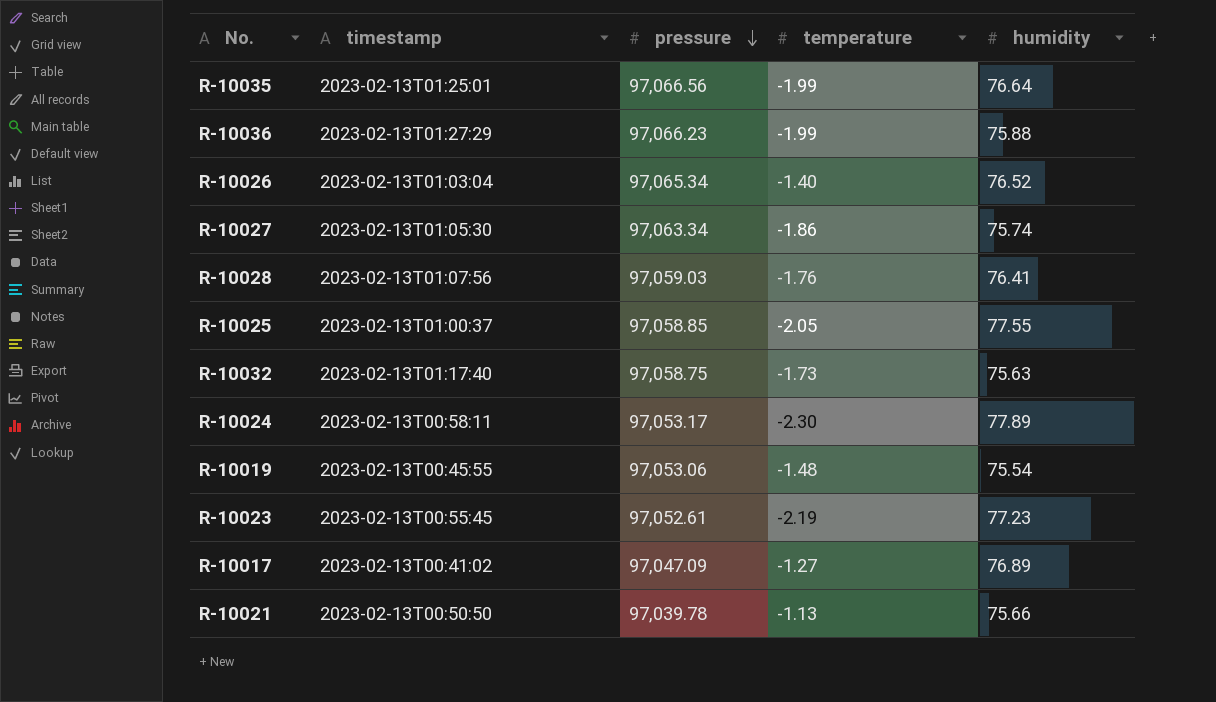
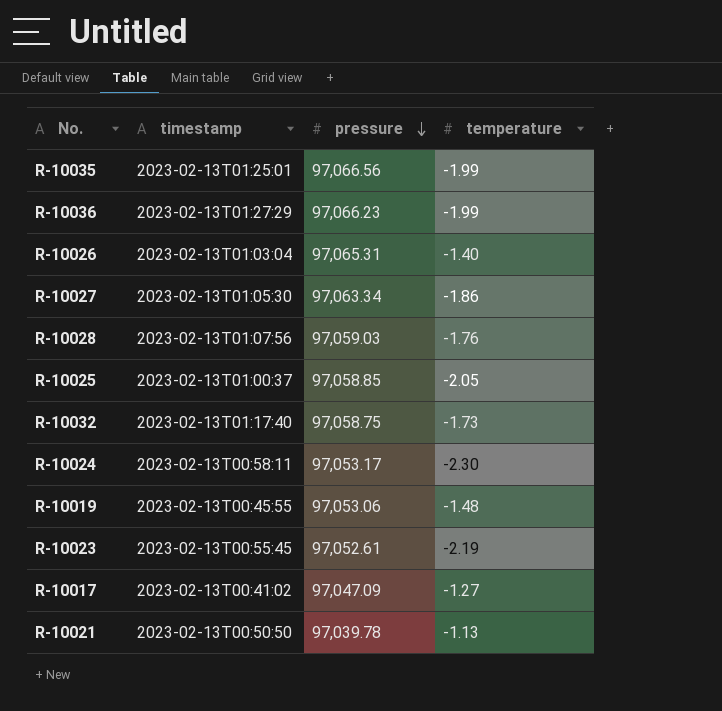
column humidity | position: 5 -> none
R-10026 | pressure: 97,065.34 -> 97,065.31

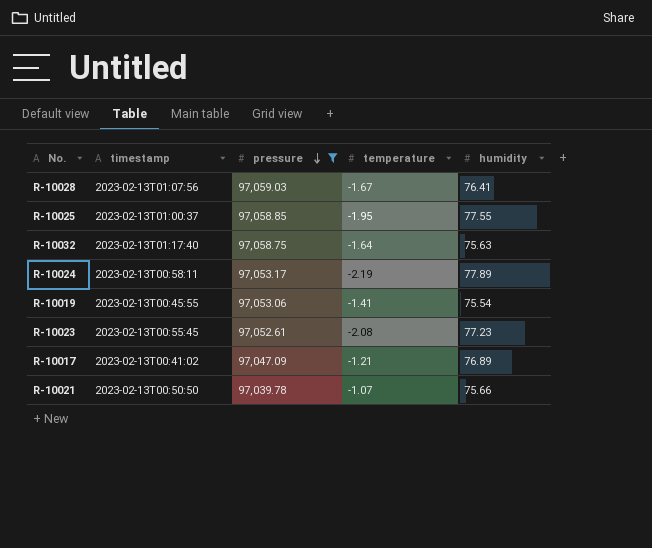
filter: none -> pressure <= 97,059.03
column humidity | position: none -> 5
R-10028 | temperature: -1.76 -> -1.67
R-10025 | temperature: -2.05 -> -1.95
R-10032 | temperature: -1.73 -> -1.64
R-10024 | temperature: -2.30 -> -2.19
R-10019 | temperature: -1.48 -> -1.41
R-10023 | temperature: -2.19 -> -2.08
R-10017 | temperature: -1.27 -> -1.21
R-10021 | temperature: -1.13 -> -1.07

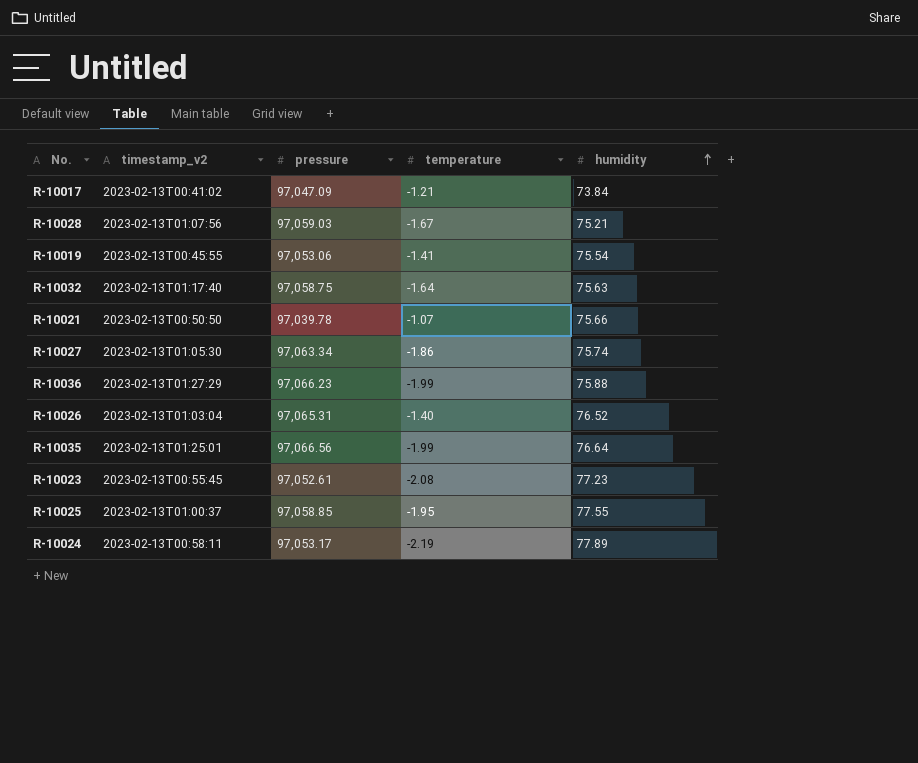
filter: pressure <= 97,059.03 -> none
row order: pressure descending -> humidity ascending
column name: timestamp -> timestamp_v2
R-10017 | humidity: 76.89 -> 73.84
R-10028 | humidity: 76.41 -> 75.21

